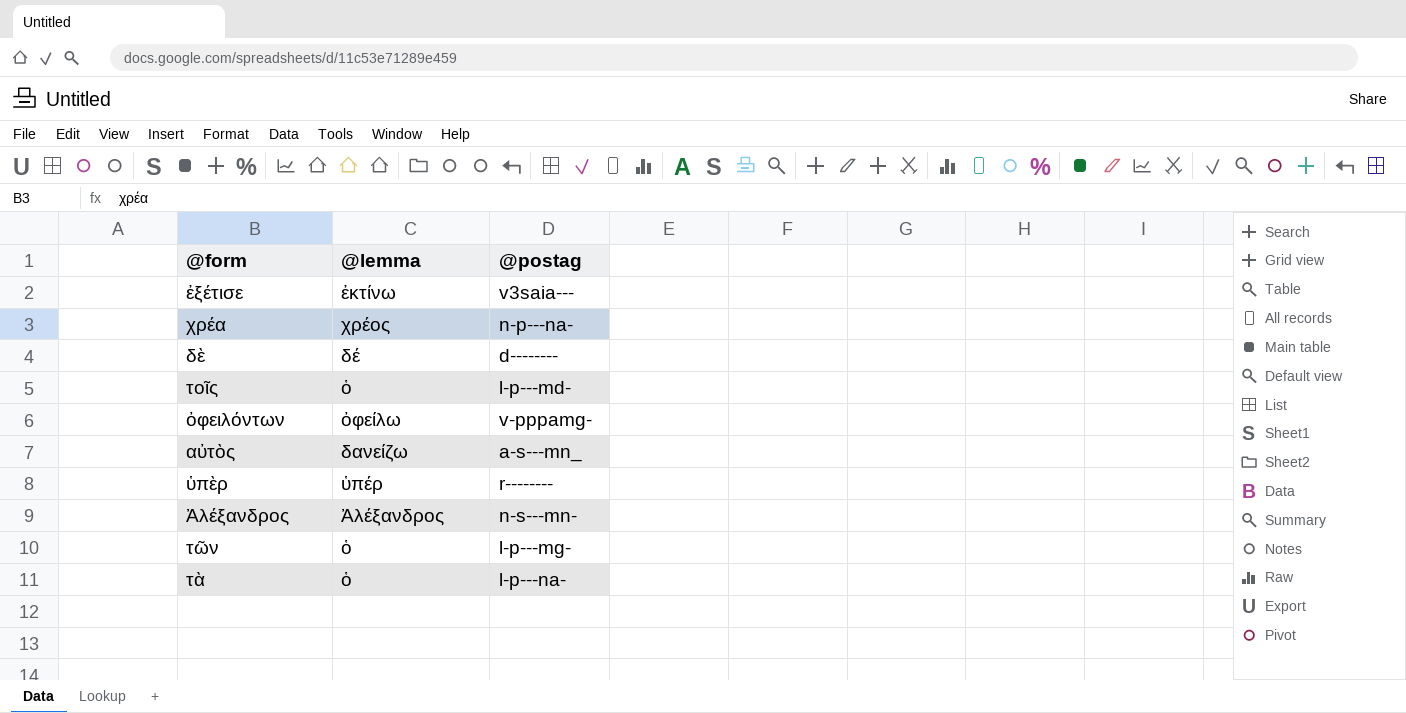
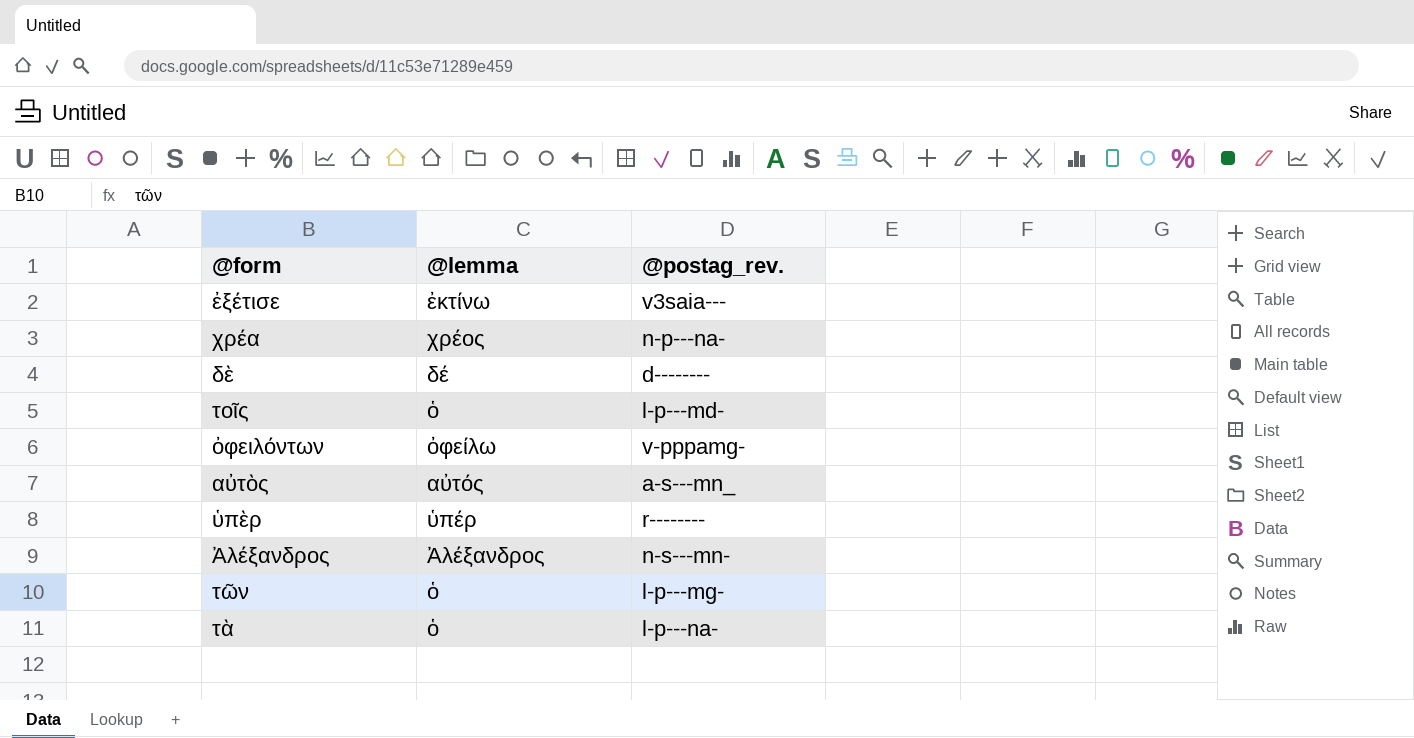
column name: @postag -> @postag_rev.
αὐτὸς | @lemma: δανείζω -> αὐτός

